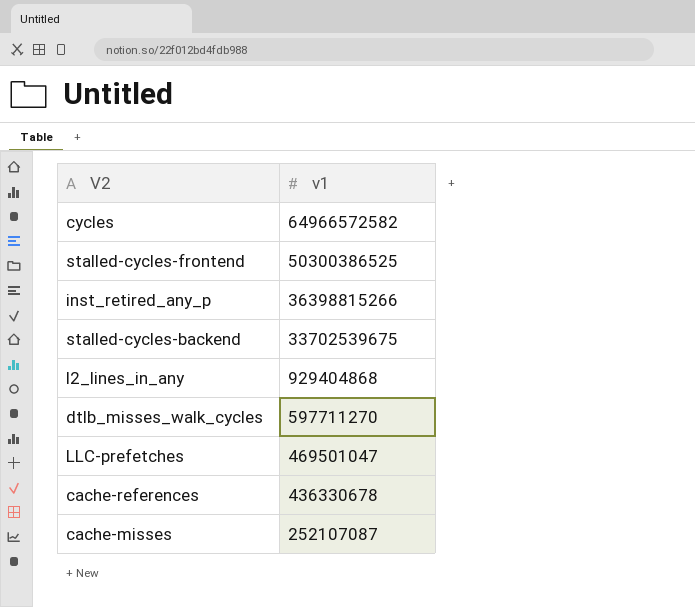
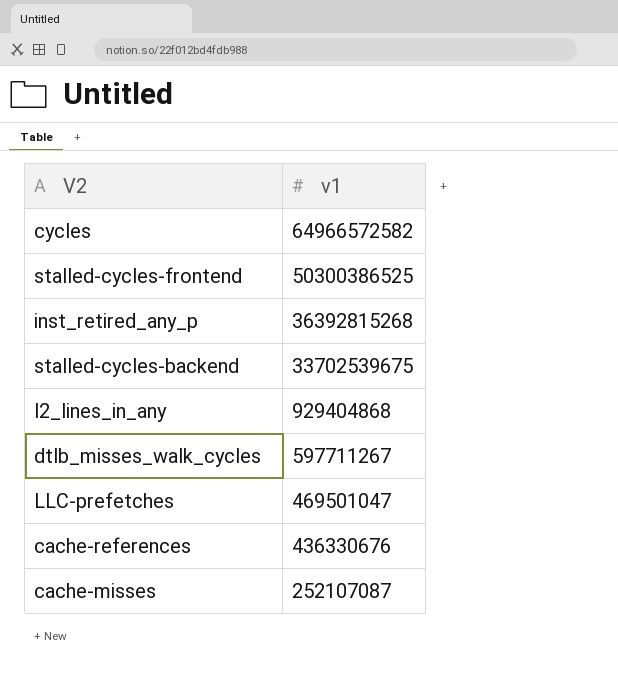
inst_retired_any_p | v1: 36398815266 -> 36392815268
dtlb_misses_walk_cycles | v1: 597711270 -> 597711267
cache-references | v1: 436330678 -> 436330676

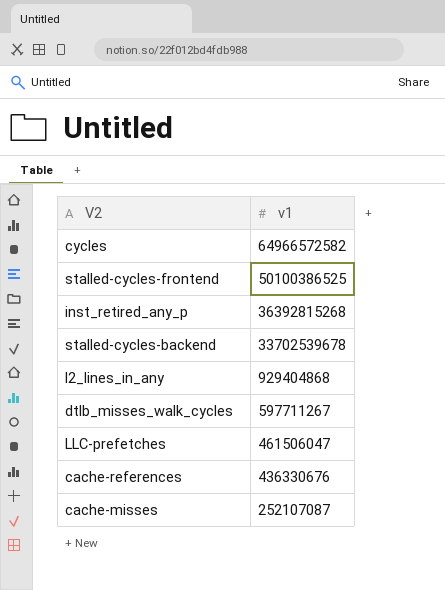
stalled-cycles-frontend | v1: 50300386525 -> 50100386525
stalled-cycles-backend | v1: 33702539675 -> 33702539678
LLC-prefetches | v1: 469501047 -> 461506047

